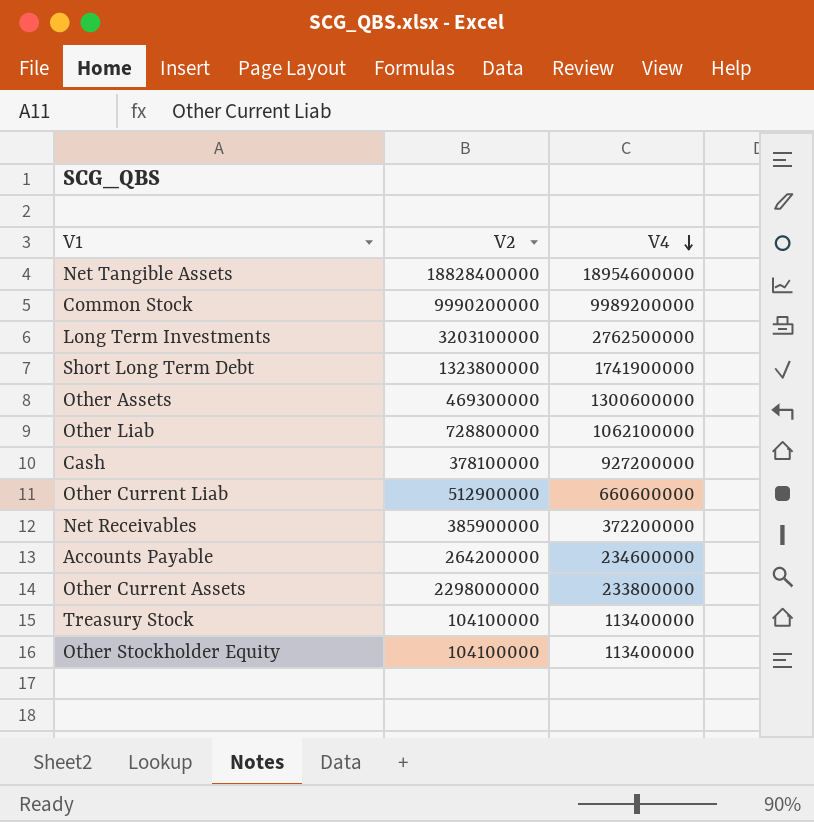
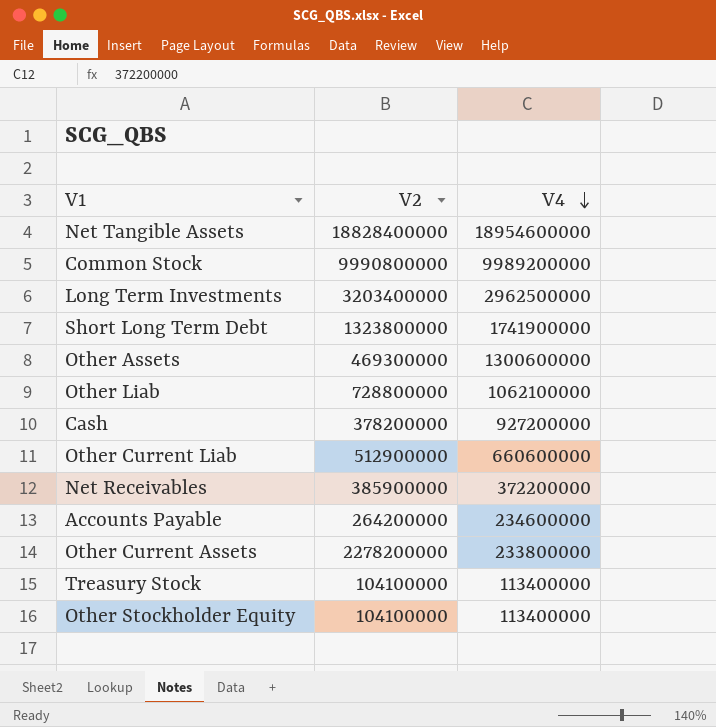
Common Stock | V2: 9990200000 -> 9990800000
Long Term Investments | V2: 3203100000 -> 3203400000
Long Term Investments | V4: 2762500000 -> 2962500000
Cash | V2: 378100000 -> 378200000
Other Current Assets | V2: 2298000000 -> 2278200000

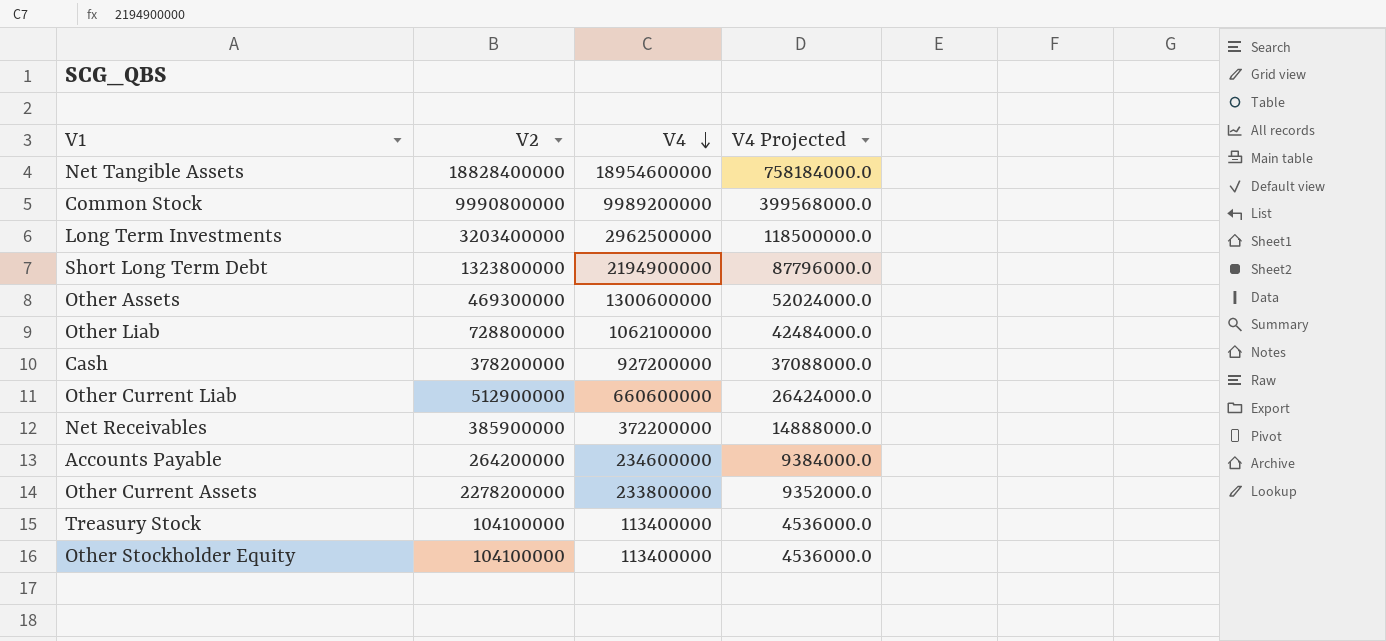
column V4 Projected | formula: none -> [V4] * 0.04
Short Long Term Debt | V4: 1741900000 -> 2194900000

